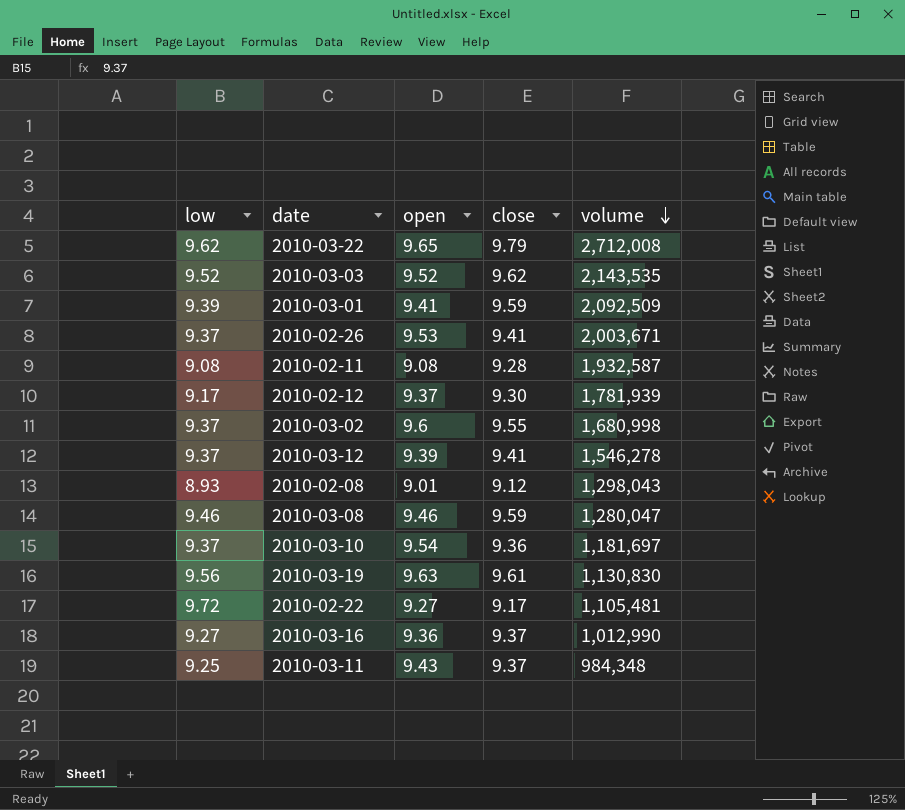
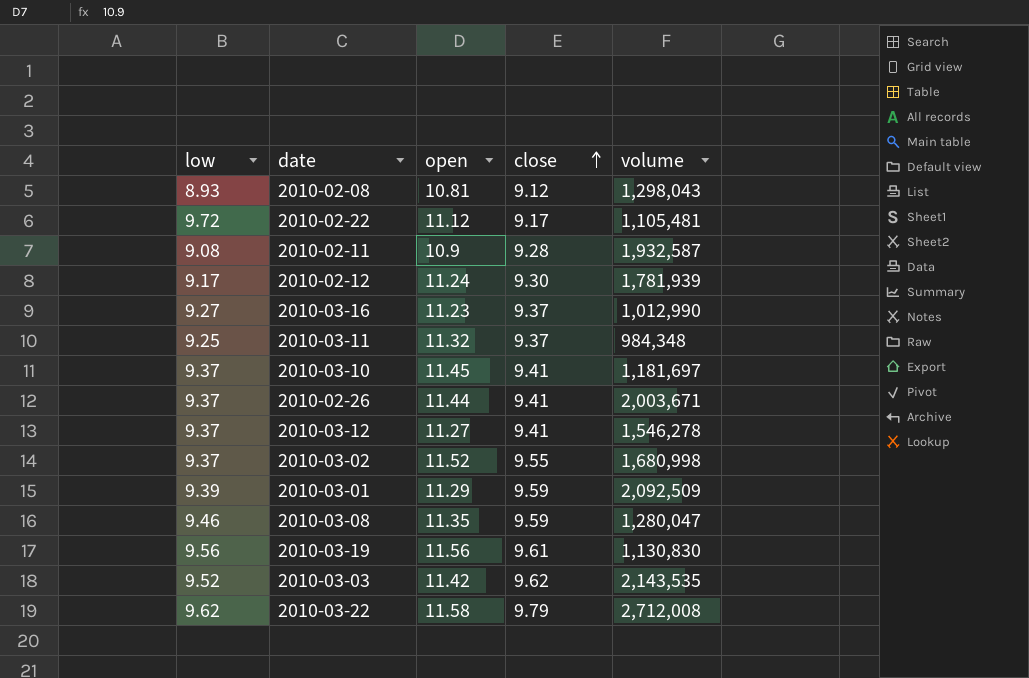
row order: volume descending -> close ascending
2010-02-08 | open: 9.01 -> 10.81
2010-02-22 | open: 9.27 -> 11.12
2010-02-11 | open: 9.08 -> 10.9
2010-02-12 | open: 9.37 -> 11.24
2010-03-16 | open: 9.36 -> 11.23
2010-03-11 | open: 9.43 -> 11.32
2010-03-10 | open: 9.54 -> 11.45
2010-03-10 | close: 9.36 -> 9.41
2010-02-26 | open: 9.53 -> 11.44
2010-03-12 | open: 9.39 -> 11.27
2010-03-02 | open: 9.6 -> 11.52
2010-03-01 | open: 9.41 -> 11.29
2010-03-08 | open: 9.46 -> 11.35
2010-03-19 | open: 9.63 -> 11.56
2010-03-03 | open: 9.52 -> 11.42
2010-03-22 | open: 9.65 -> 11.58

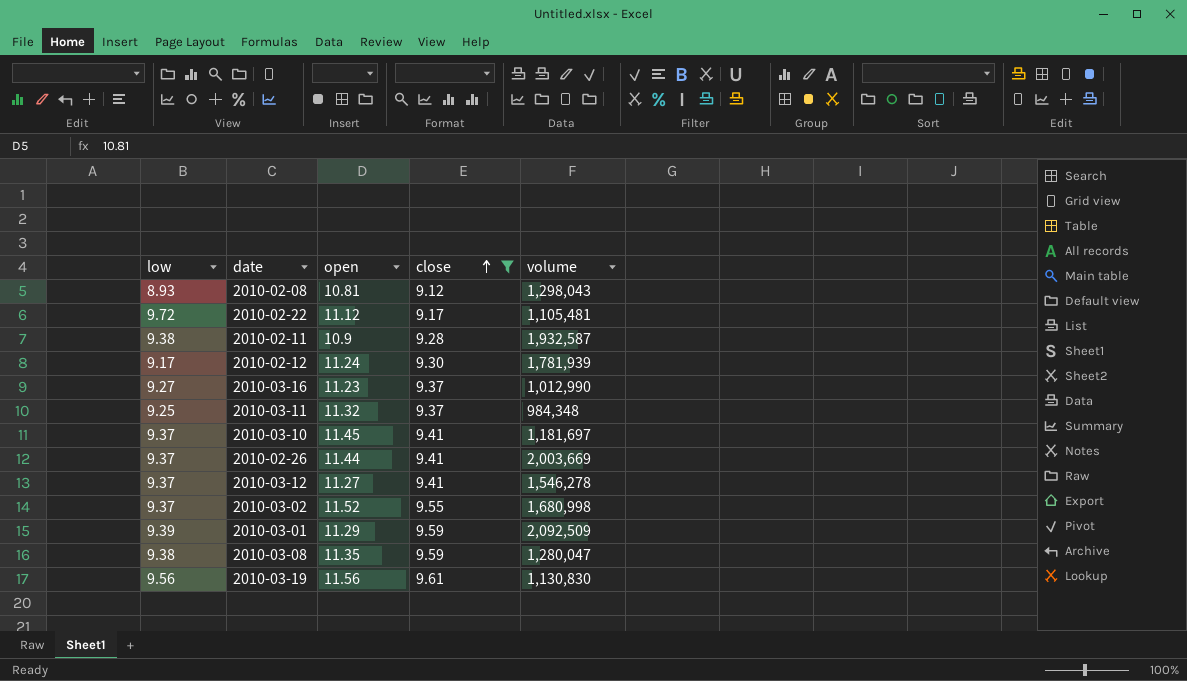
filter: none -> close <= 9.61
2010-02-11 | low: 9.08 -> 9.38
2010-02-26 | volume: 2,003,671 -> 2,003,669
2010-03-08 | low: 9.46 -> 9.38

